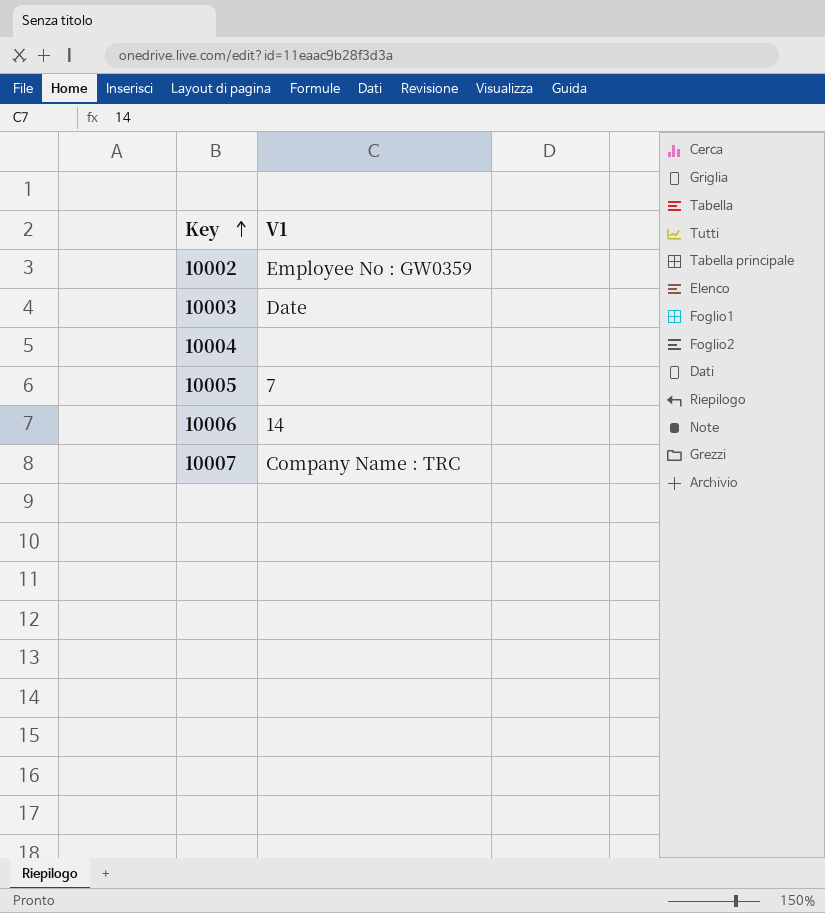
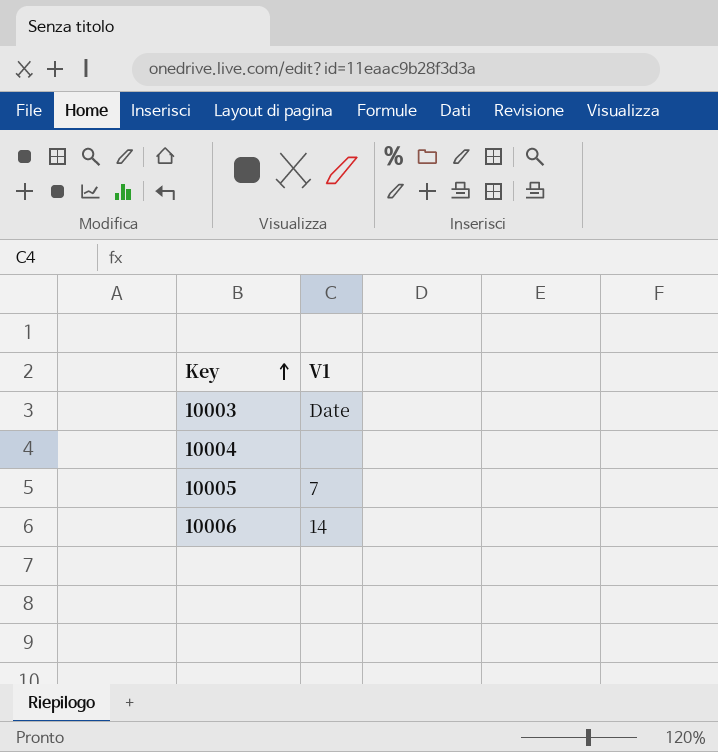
row 10002: Employee No : GW0359 -> none
row 10007: Company Name : TRC -> none

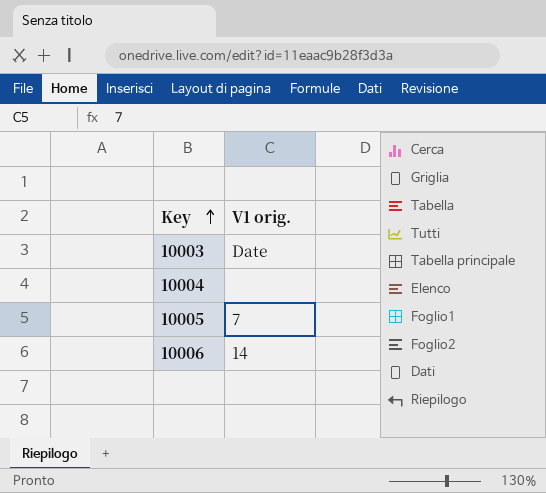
column name: V1 -> V1 orig.

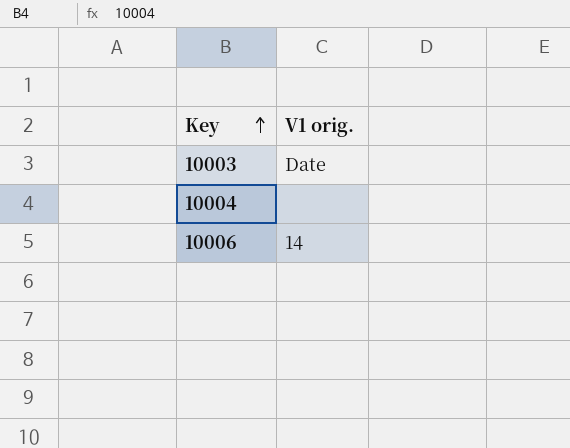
row 10005: 7 -> none

